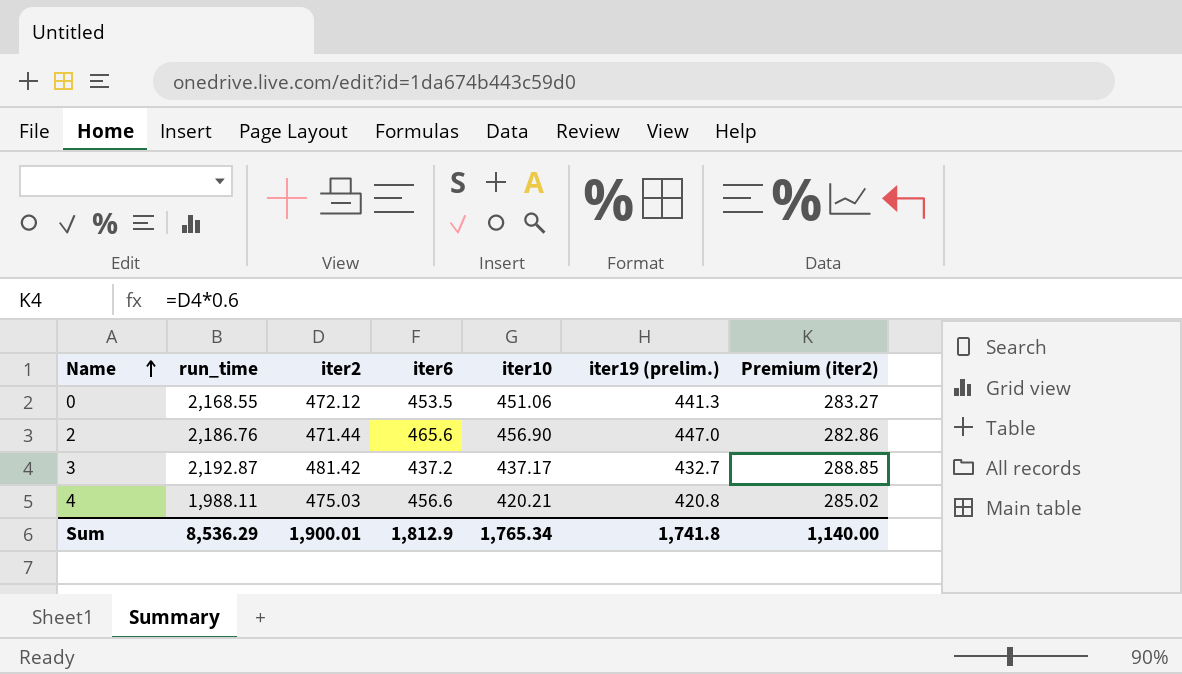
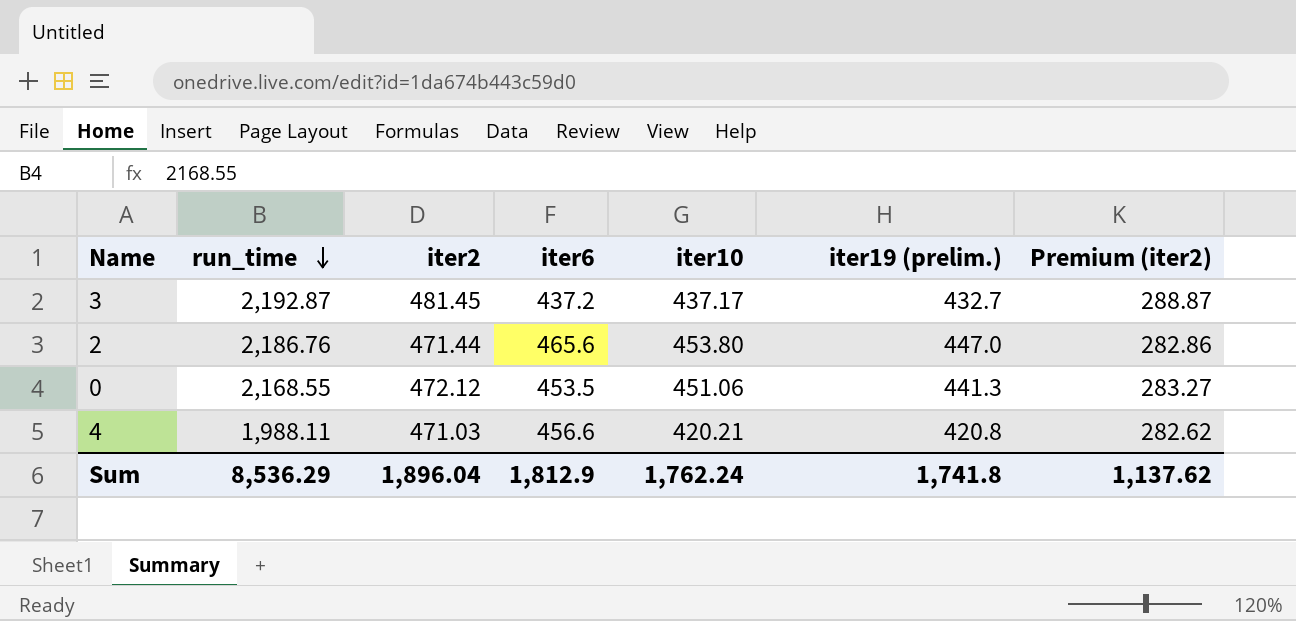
row order: Name ascending -> run_time descending
3 | iter2: 481.42 -> 481.45
3 | Premium (iter2): 288.85 -> 288.87
2 | iter10: 456.90 -> 453.80
4 | iter2: 475.03 -> 471.03
4 | Premium (iter2): 285.02 -> 282.62
Sum | iter2: 1,900.01 -> 1,896.04
Sum | iter10: 1,765.34 -> 1,762.24
Sum | Premium (iter2): 1,140.00 -> 1,137.62

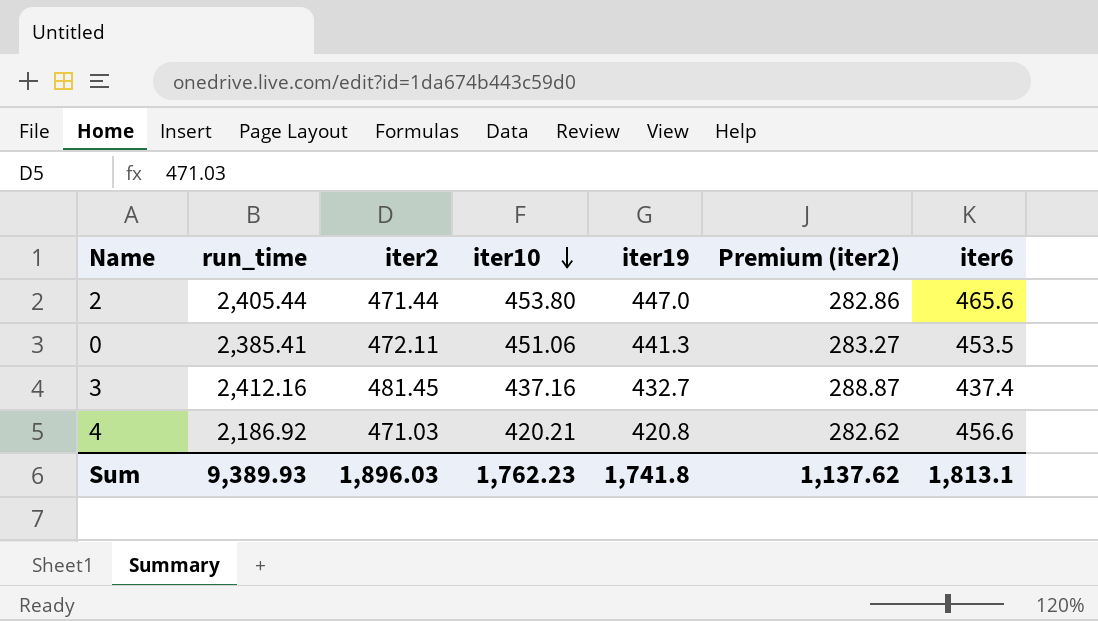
row order: run_time descending -> iter10 descending
column name: iter19 (prelim.) -> iter19
column iter6 | position: 4 -> 7
2 | run_time: 2,186.76 -> 2,405.44
0 | run_time: 2,168.55 -> 2,385.41
0 | iter2: 472.12 -> 472.11
3 | run_time: 2,192.87 -> 2,412.16
3 | iter10: 437.17 -> 437.16
3 | iter6: 437.2 -> 437.4
4 | run_time: 1,988.11 -> 2,186.92
Sum | run_time: 8,536.29 -> 9,389.93
Sum | iter2: 1,896.04 -> 1,896.03
Sum | iter10: 1,762.24 -> 1,762.23
Sum | iter6: 1,812.9 -> 1,813.1

